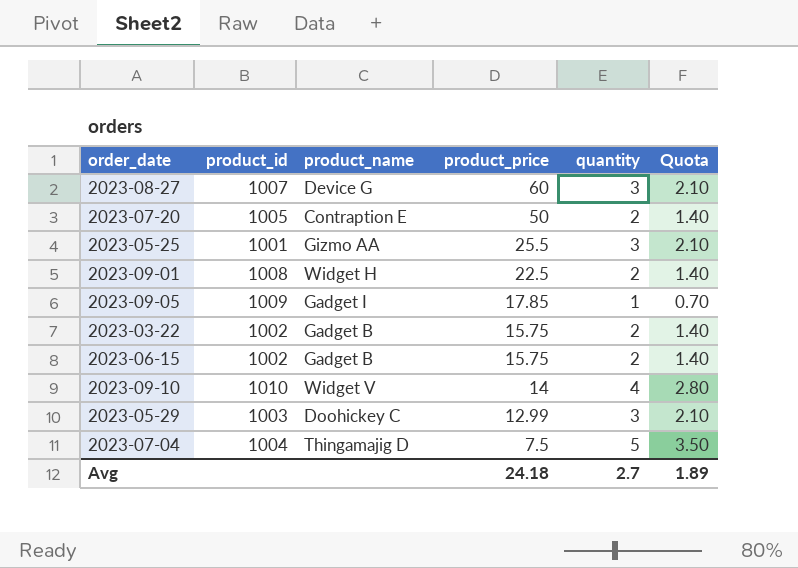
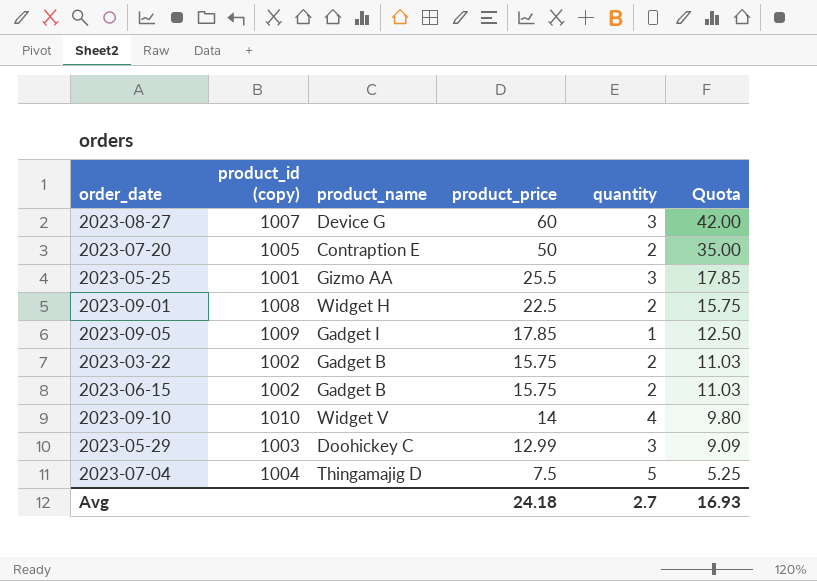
column name: product_id -> product_id (copy)
column Quota | formula: [quantity] * 0.7 -> [product_price] * 0.7
Avg | Quota: 1.89 -> 16.93

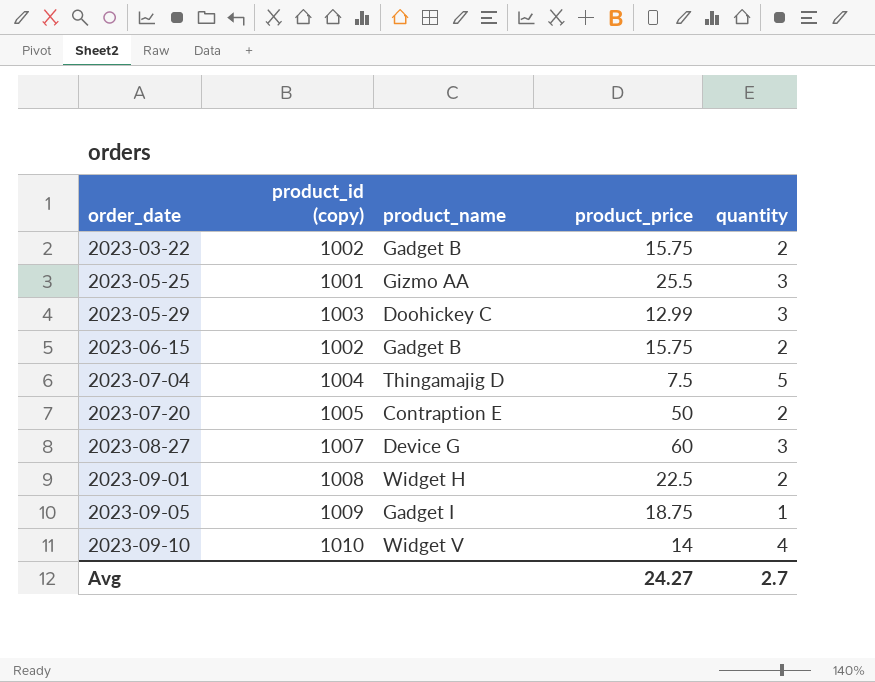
row order: product_price descending -> order_date ascending
column Quota | formula: [product_price] * 0.7 -> none
2023-09-05 | product_price: 17.85 -> 18.75
Avg | product_price: 24.18 -> 24.27

